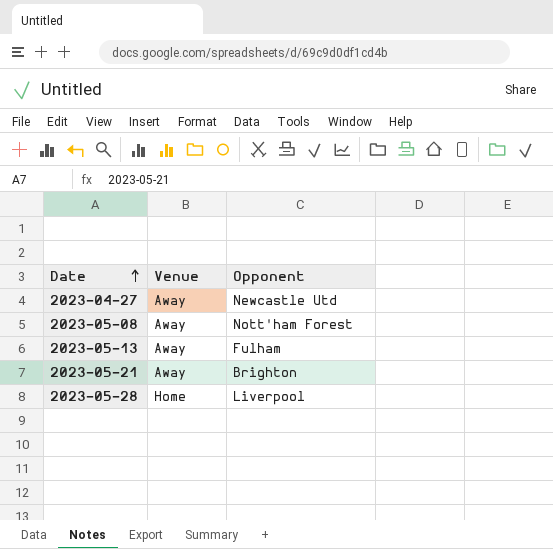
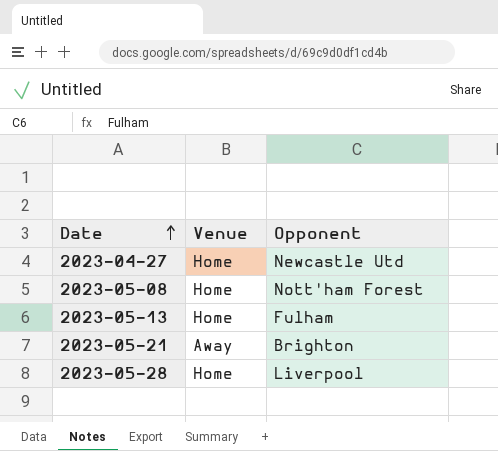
2023-04-27 | Venue: Away -> Home
2023-05-08 | Venue: Away -> Home
2023-05-13 | Venue: Away -> Home

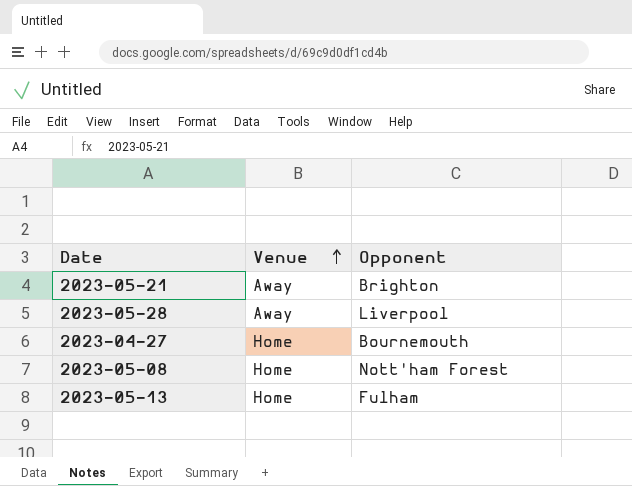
row order: Date ascending -> Venue ascending
2023-05-28 | Venue: Home -> Away
2023-04-27 | Opponent: Newcastle Utd -> Bournemouth

